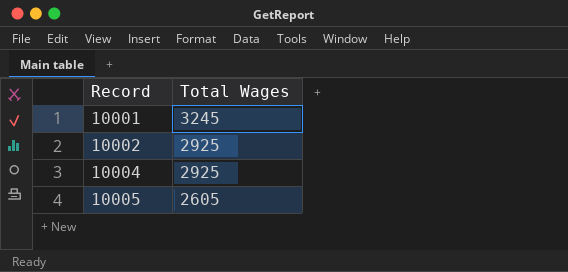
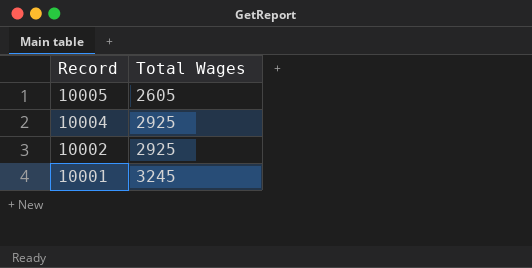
row order: Record ascending -> Record descending

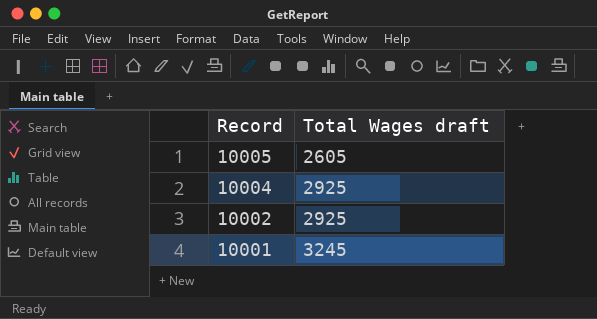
column name: Total Wages -> Total Wages draft

